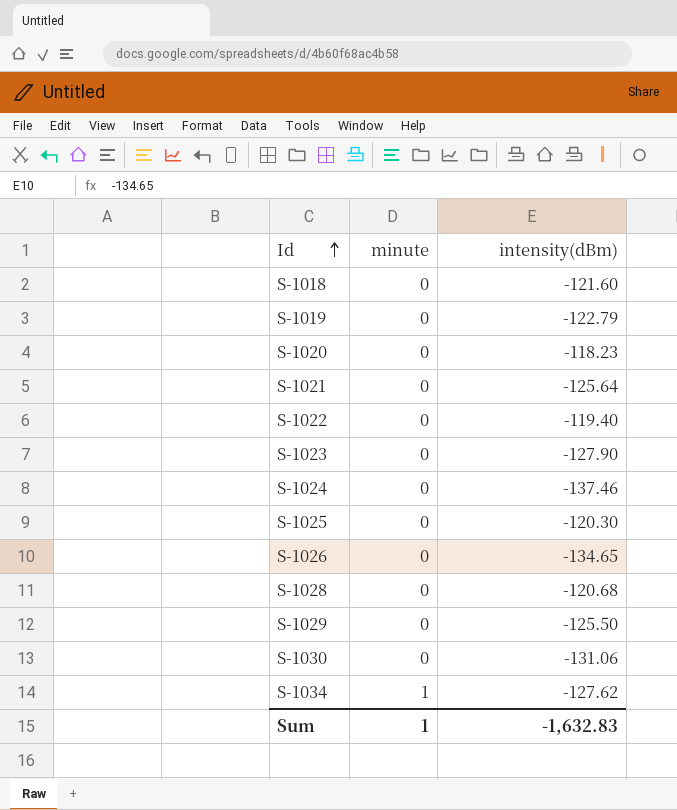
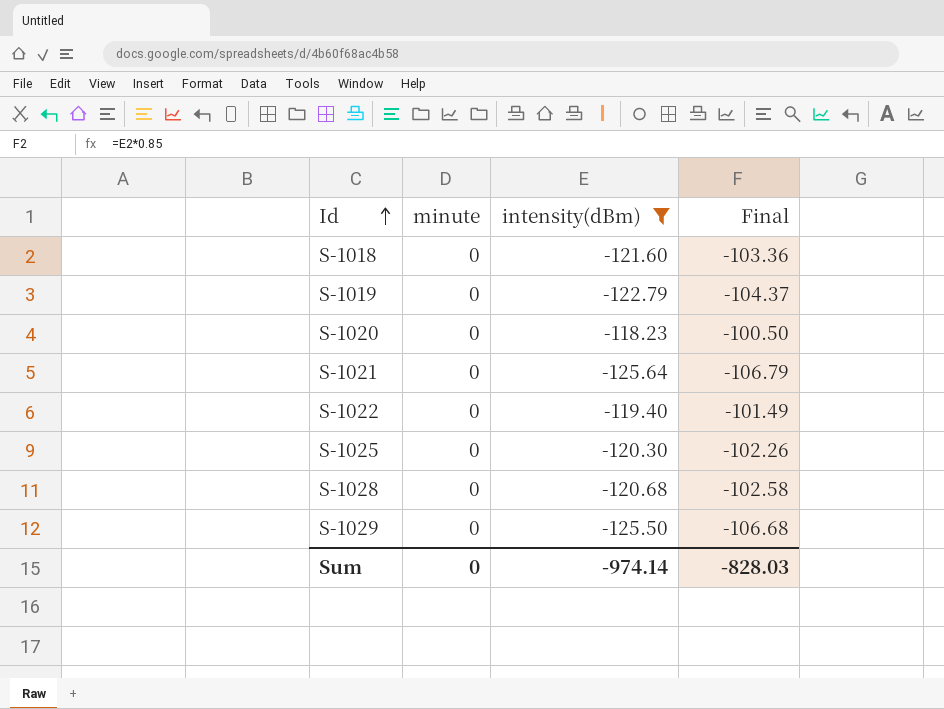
filter: none -> intensity(dBm) >= -125.64
column Final | formula: none -> [intensity(dBm)] * 0.85
Sum | minute: 1 -> 0
Sum | intensity(dBm): -1,632.83 -> -974.14

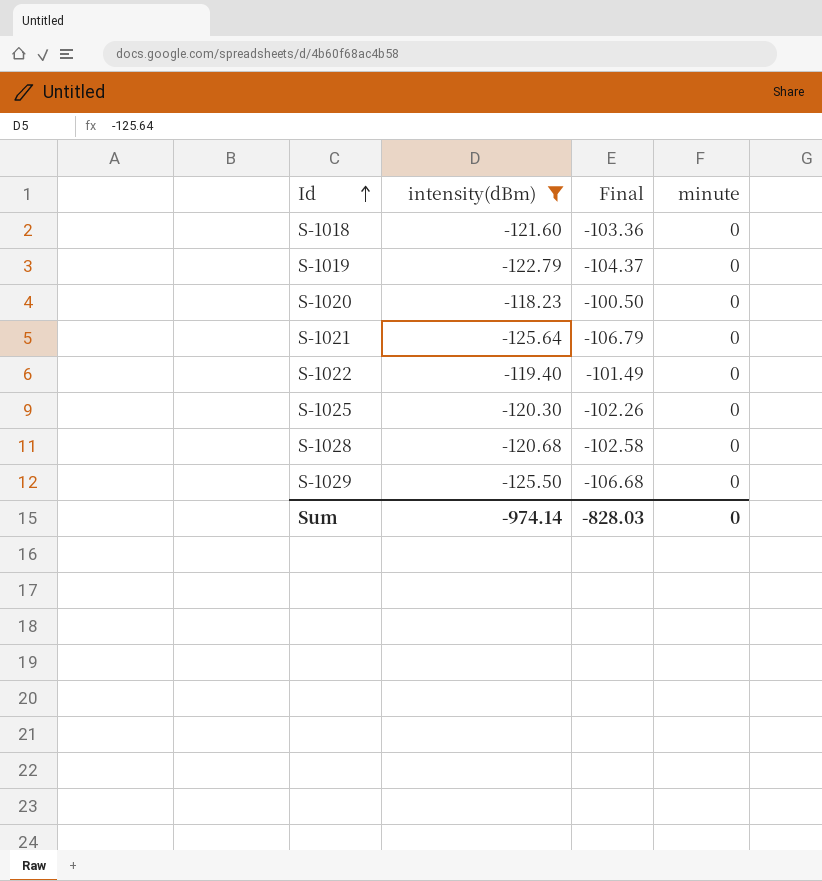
column minute | position: 2 -> 4

